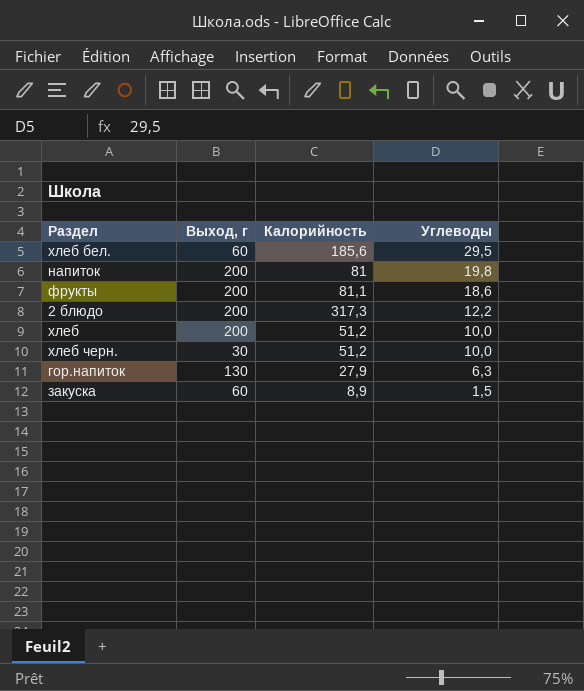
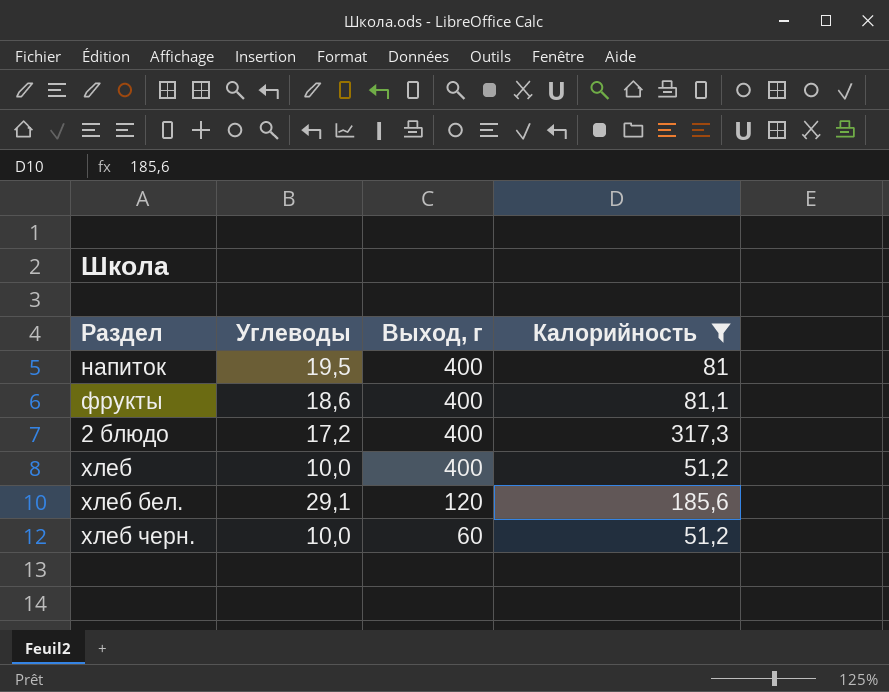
filter: none -> Калорийность >= 51,2
row order: Углеводы descending -> Выход, г descending
column Углеводы | position: 4 -> 2
напиток | Углеводы: 19,8 -> 19,5
напиток | Выход, г: 200 -> 400
фрукты | Выход, г: 200 -> 400
2 блюдо | Углеводы: 12,2 -> 17,2
2 блюдо | Выход, г: 200 -> 400
хлеб | Выход, г: 200 -> 400
хлеб бел. | Углеводы: 29,5 -> 29,1
хлеб бел. | Выход, г: 60 -> 120
хлеб черн. | Выход, г: 30 -> 60

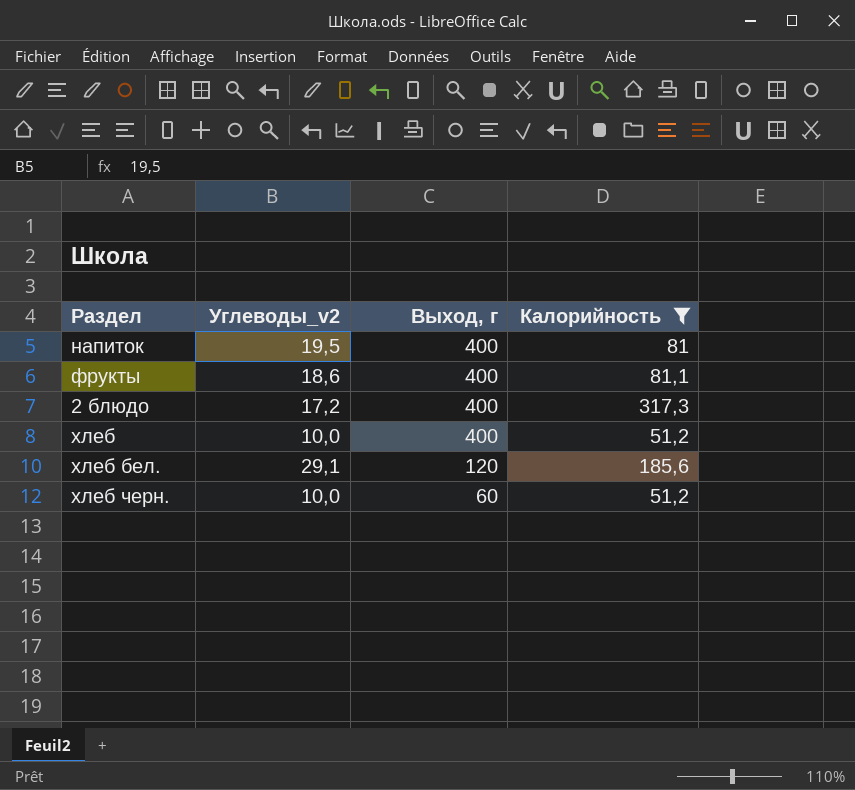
column name: Углеводы -> Углеводы_v2

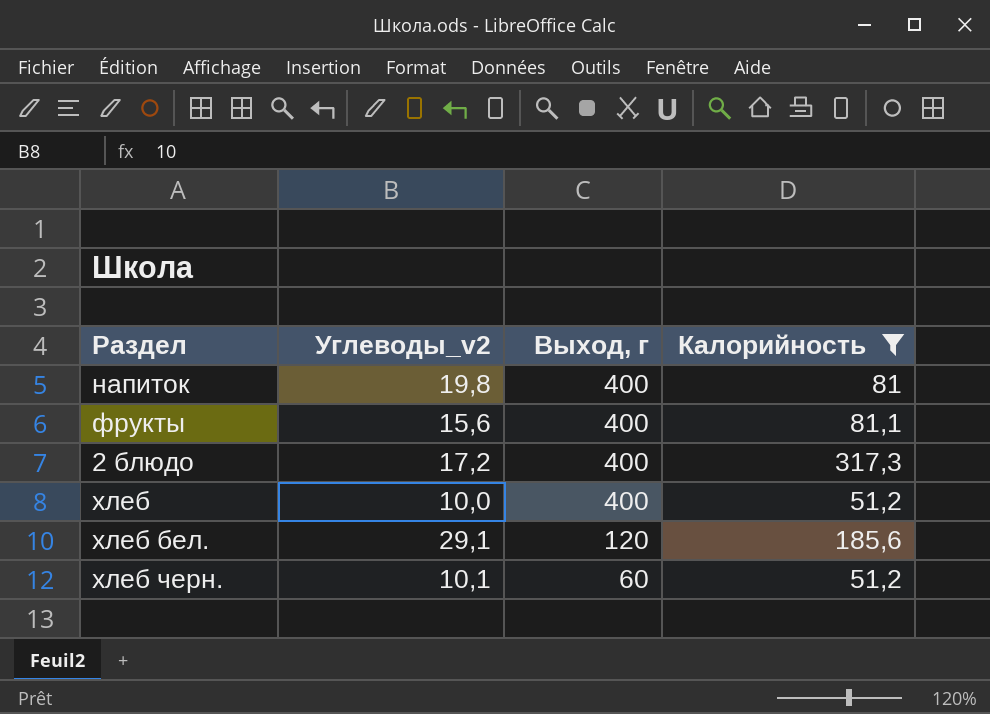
напиток | Углеводы_v2: 19,5 -> 19,8
фрукты | Углеводы_v2: 18,6 -> 15,6
хлеб черн. | Углеводы_v2: 10,0 -> 10,1

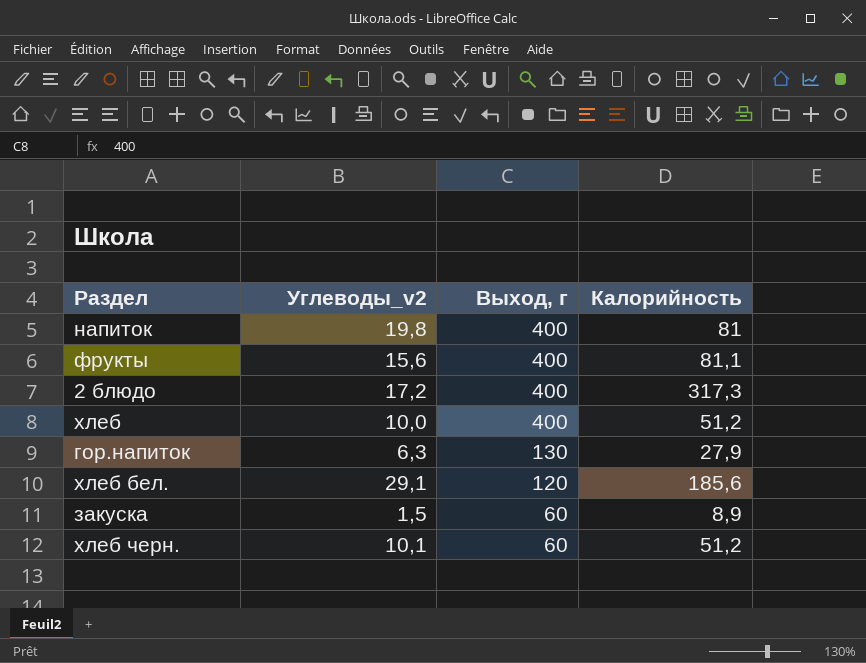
filter: Калорийность >= 51,2 -> none

